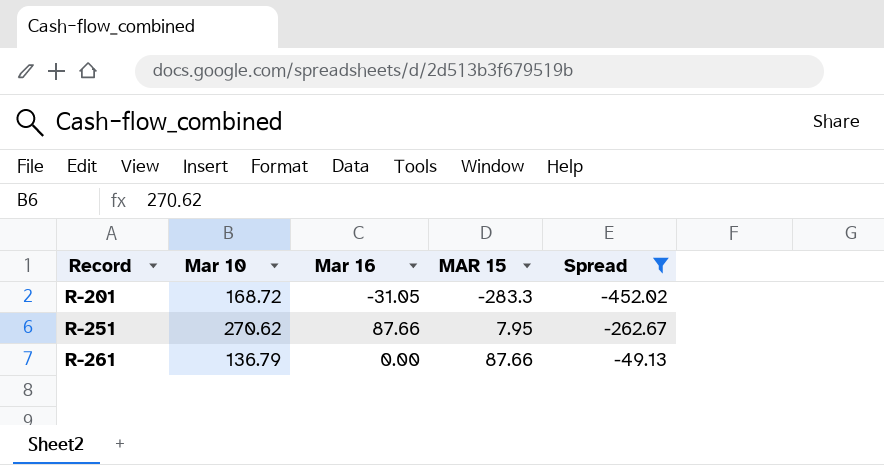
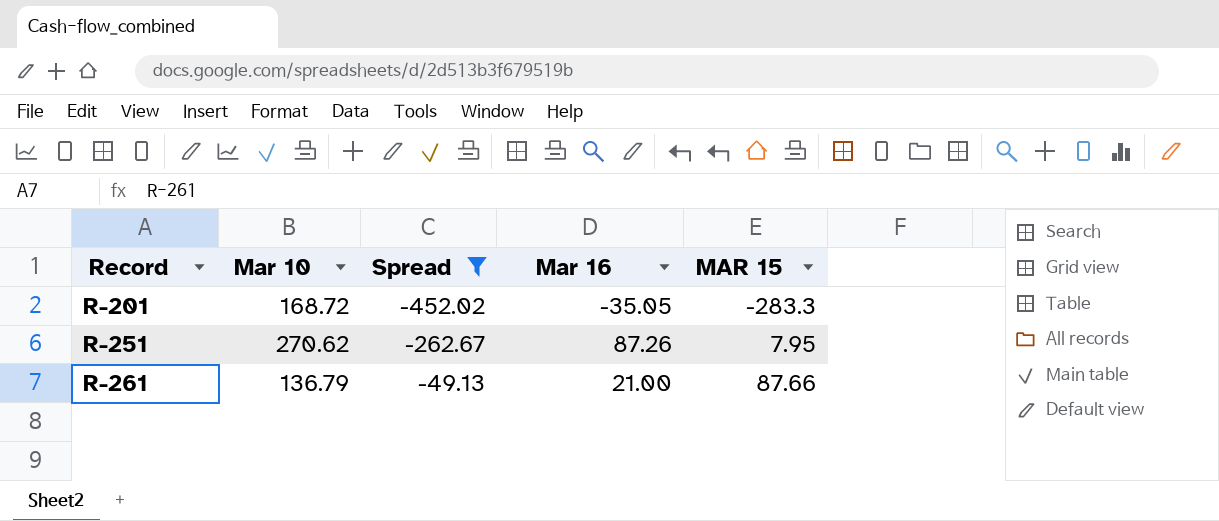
column Spread | position: 5 -> 3
R-201 | Mar 16: -31.05 -> -35.05
R-251 | Mar 16: 87.66 -> 87.26
R-261 | Mar 16: 0.00 -> 21.00

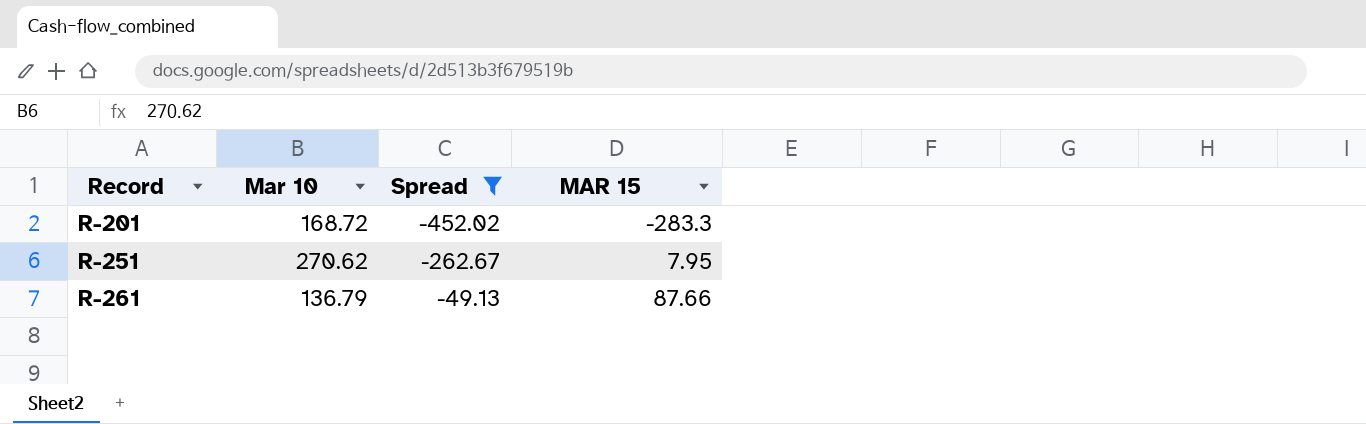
column Mar 16 | position: 4 -> none

